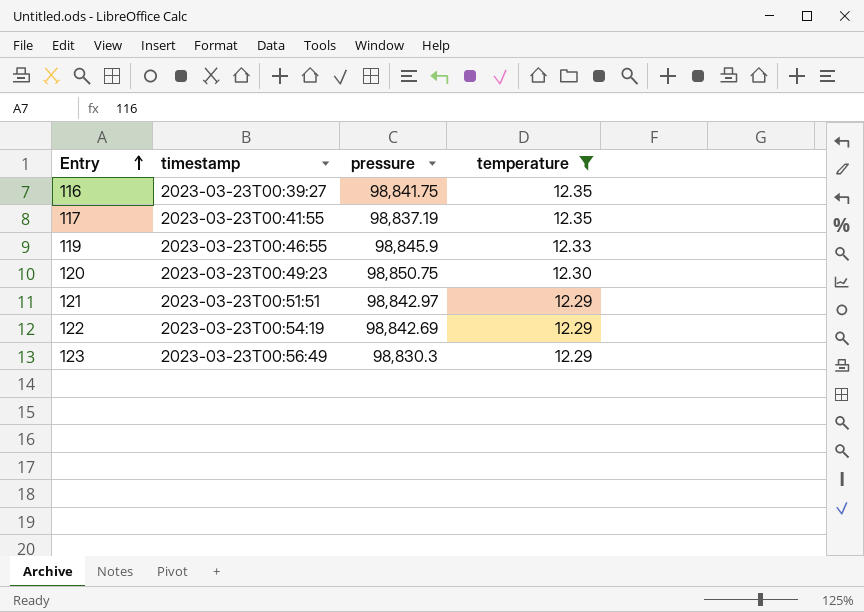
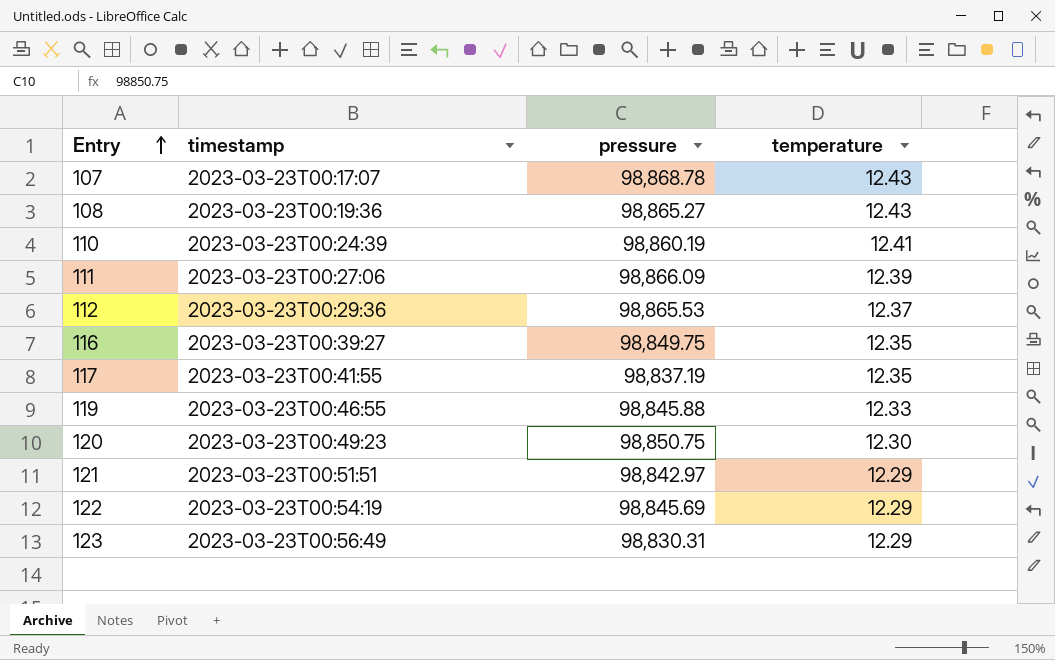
filter: temperature <= 12.35 -> none
116 | pressure: 98,841.75 -> 98,849.75
119 | pressure: 98,845.9 -> 98,845.88
122 | pressure: 98,842.69 -> 98,845.69
123 | pressure: 98,830.3 -> 98,830.31

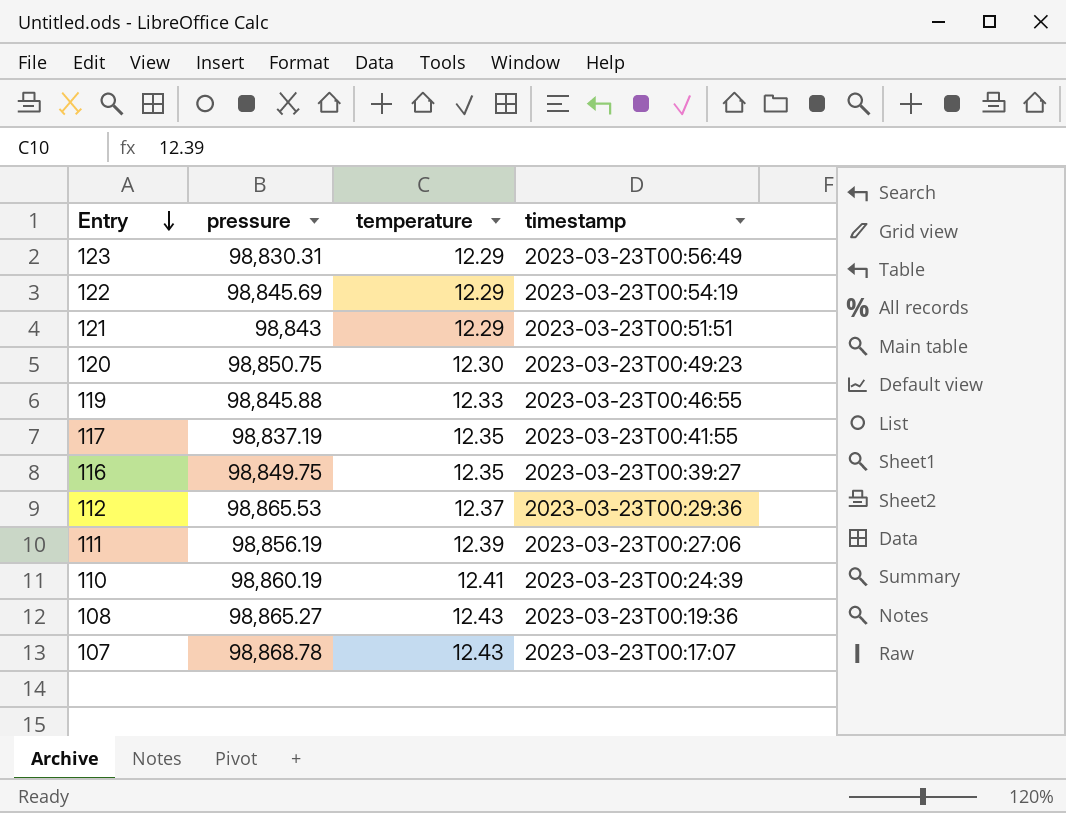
row order: Entry ascending -> Entry descending
column timestamp | position: 2 -> 4
121 | pressure: 98,842.97 -> 98,843
111 | pressure: 98,866.09 -> 98,856.19

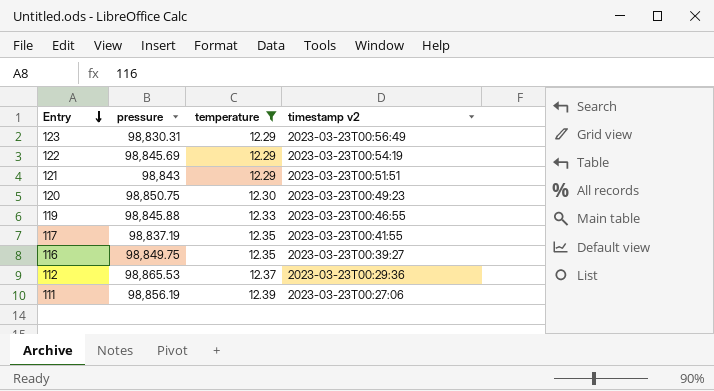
filter: none -> temperature <= 12.39
column name: timestamp -> timestamp v2

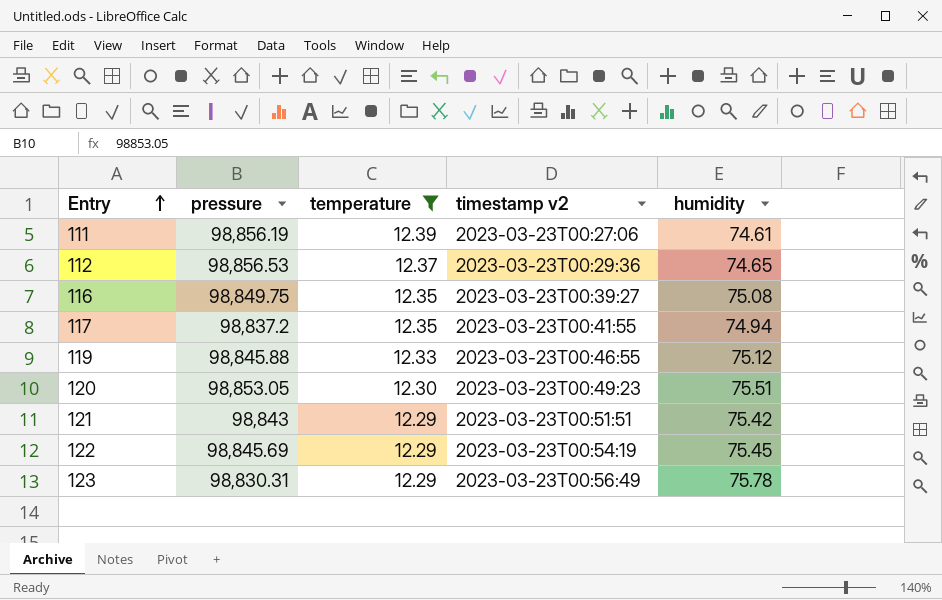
row order: Entry descending -> Entry ascending
column humidity | position: none -> 5
112 | pressure: 98,865.53 -> 98,856.53
117 | pressure: 98,837.19 -> 98,837.2
120 | pressure: 98,850.75 -> 98,853.05

